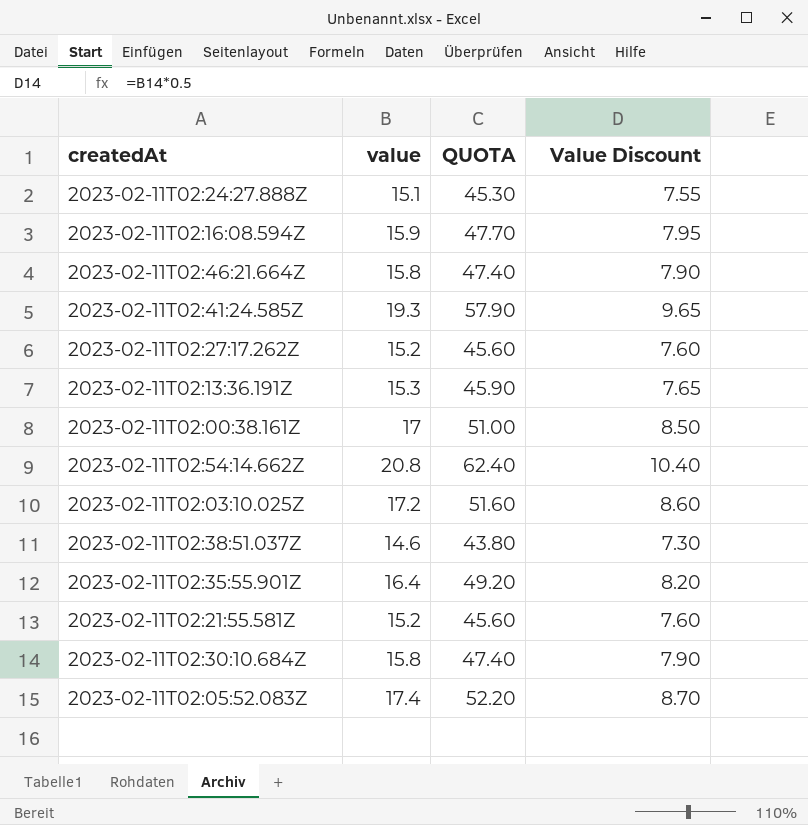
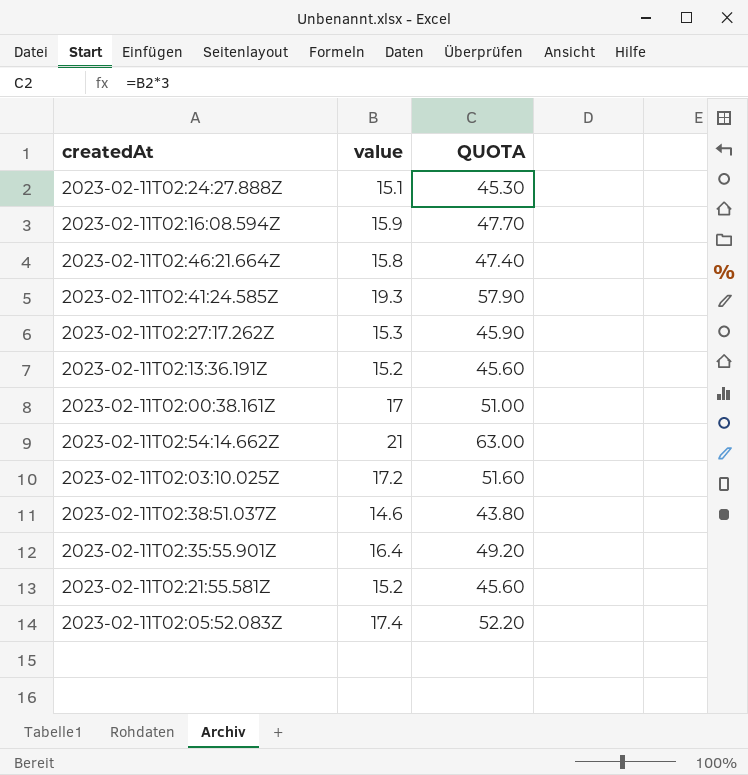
column Value Discount | formula: [value] * 0.5 -> none
row 2023-02-11T02:30:10.684Z: 15.8 | 47.40 | 7.90 -> none
2023-02-11T02:27:17.262Z | value: 15.2 -> 15.3
2023-02-11T02:27:17.262Z | QUOTA: 45.60 -> 45.90
2023-02-11T02:13:36.191Z | value: 15.3 -> 15.2
2023-02-11T02:13:36.191Z | QUOTA: 45.90 -> 45.60
2023-02-11T02:54:14.662Z | value: 20.8 -> 21
2023-02-11T02:54:14.662Z | QUOTA: 62.40 -> 63.00

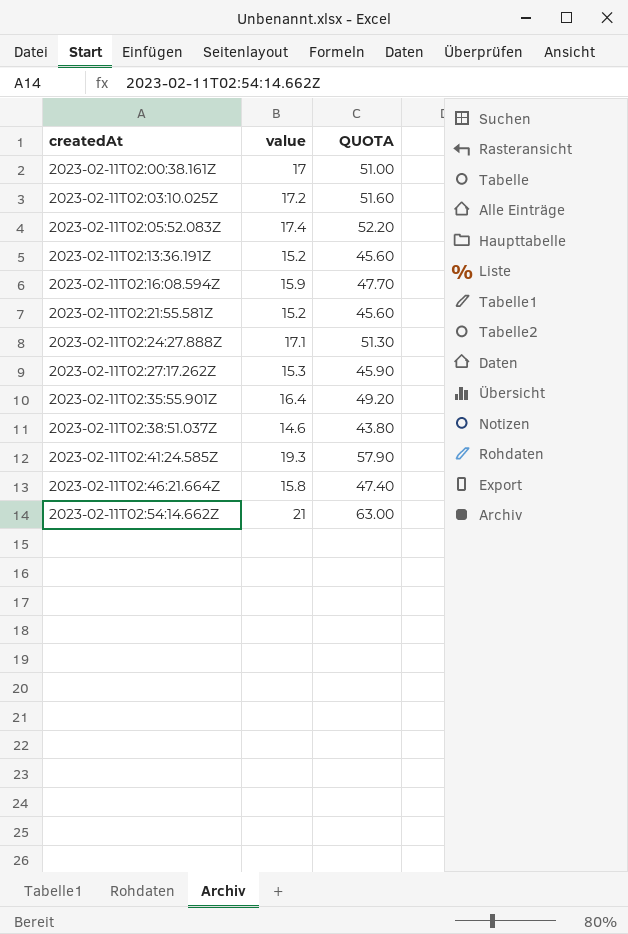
row order: none -> createdAt ascending
2023-02-11T02:24:27.888Z | value: 15.1 -> 17.1
2023-02-11T02:24:27.888Z | QUOTA: 45.30 -> 51.30

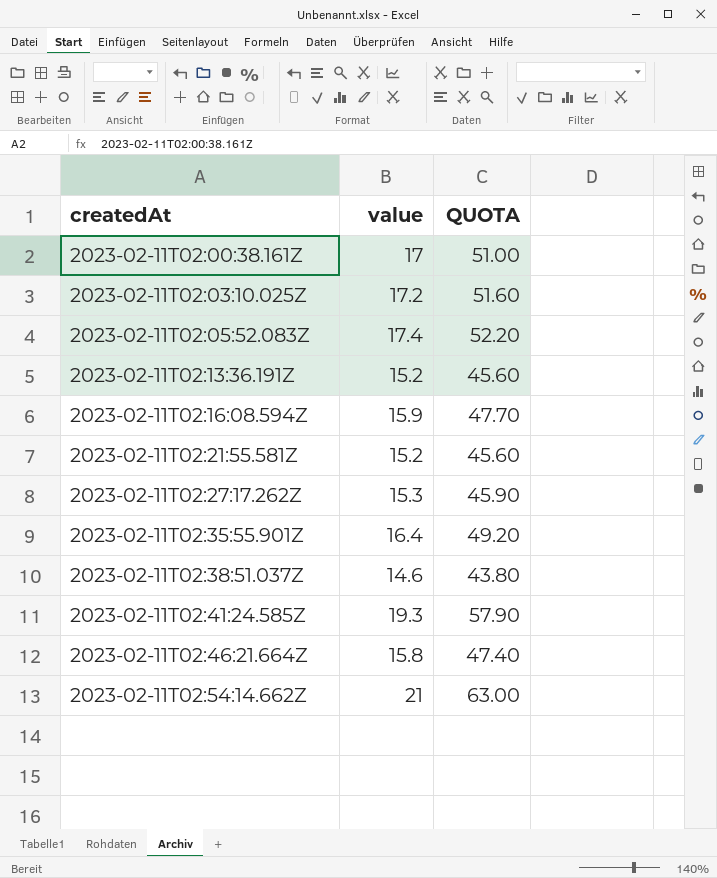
row 2023-02-11T02:24:27.888Z: 17.1 | 51.30 -> none

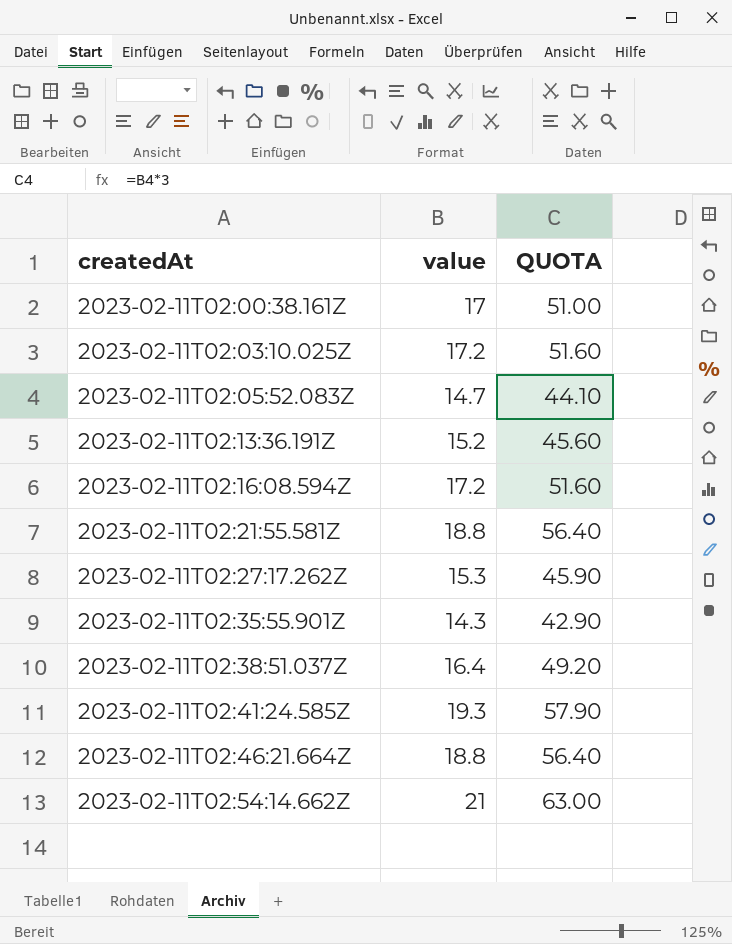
2023-02-11T02:05:52.083Z | value: 17.4 -> 14.7
2023-02-11T02:05:52.083Z | QUOTA: 52.20 -> 44.10
2023-02-11T02:16:08.594Z | value: 15.9 -> 17.2
2023-02-11T02:16:08.594Z | QUOTA: 47.70 -> 51.60
2023-02-11T02:21:55.581Z | value: 15.2 -> 18.8
2023-02-11T02:21:55.581Z | QUOTA: 45.60 -> 56.40
2023-02-11T02:35:55.901Z | value: 16.4 -> 14.3
2023-02-11T02:35:55.901Z | QUOTA: 49.20 -> 42.90
2023-02-11T02:38:51.037Z | value: 14.6 -> 16.4
2023-02-11T02:38:51.037Z | QUOTA: 43.80 -> 49.20
2023-02-11T02:46:21.664Z | value: 15.8 -> 18.8
2023-02-11T02:46:21.664Z | QUOTA: 47.40 -> 56.40

